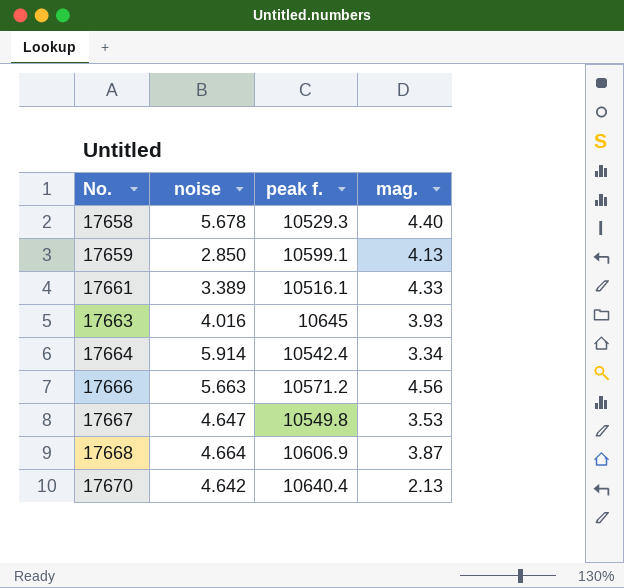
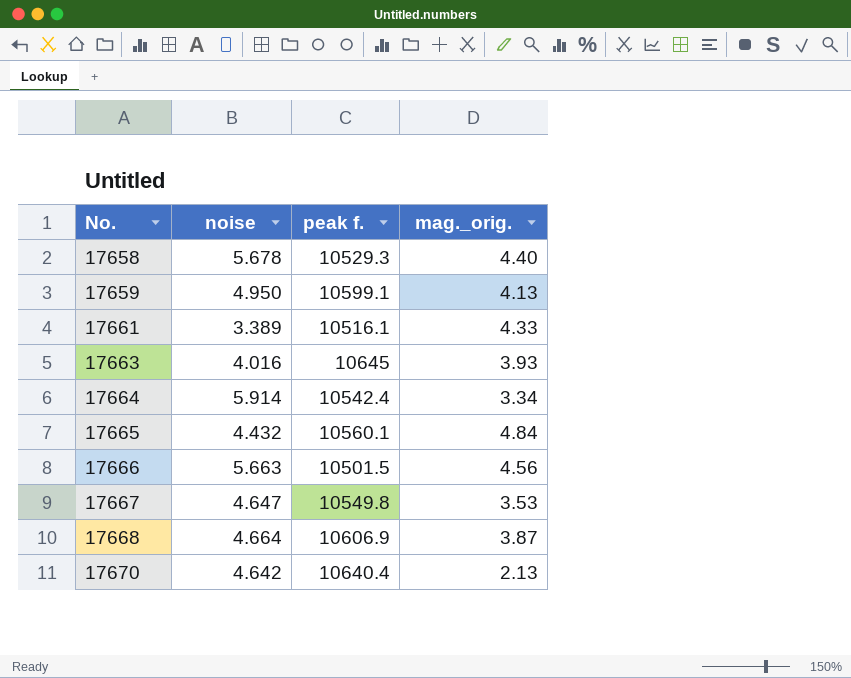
column name: mag. -> mag._orig.
17659 | noise: 2.850 -> 4.950
row 17665: none -> 4.432 | 10560.1 | 4.84
17666 | peak f.: 10571.2 -> 10501.5

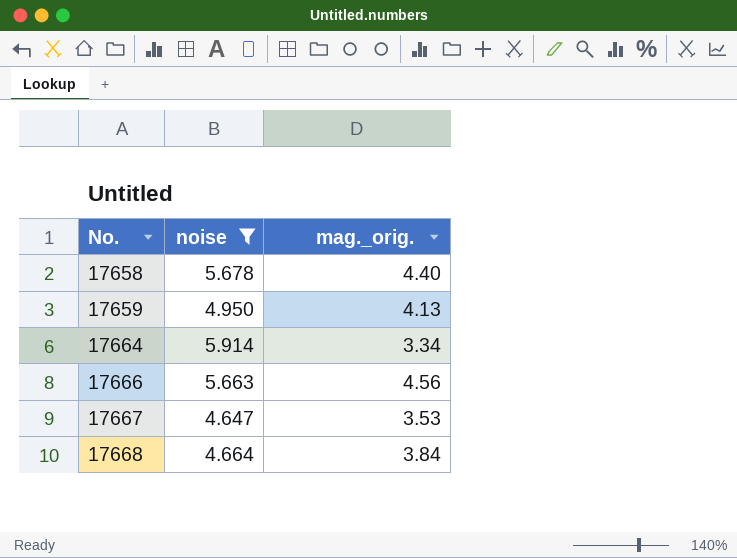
filter: none -> noise >= 4.647
column peak f. | position: 3 -> none
17668 | mag._orig.: 3.87 -> 3.84

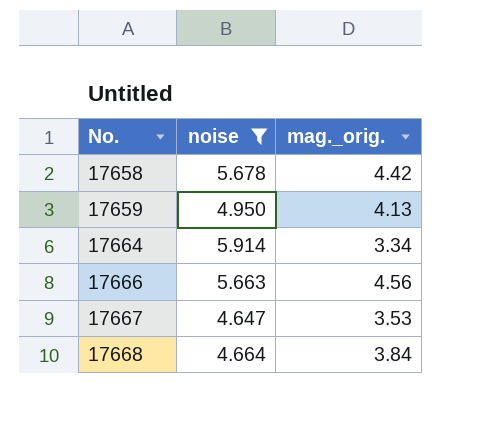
17658 | mag._orig.: 4.40 -> 4.42

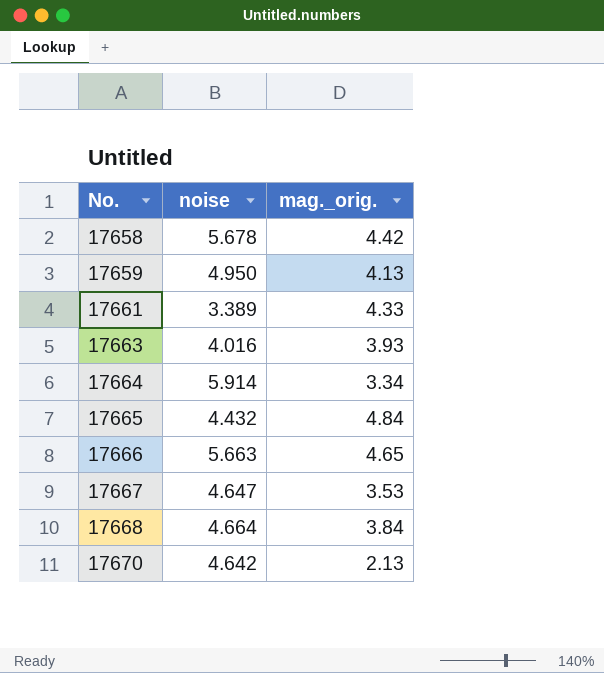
filter: noise >= 4.647 -> none
17666 | mag._orig.: 4.56 -> 4.65

